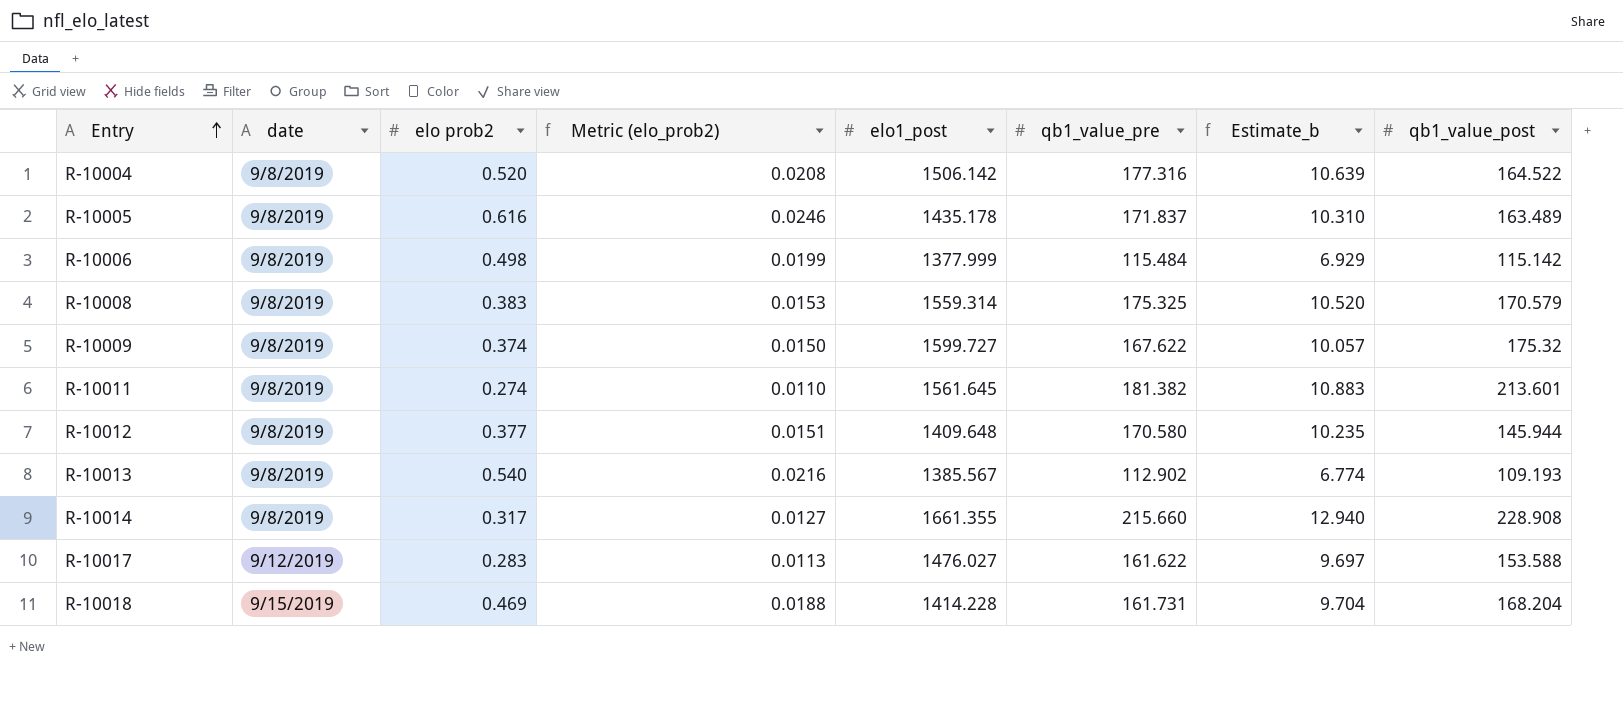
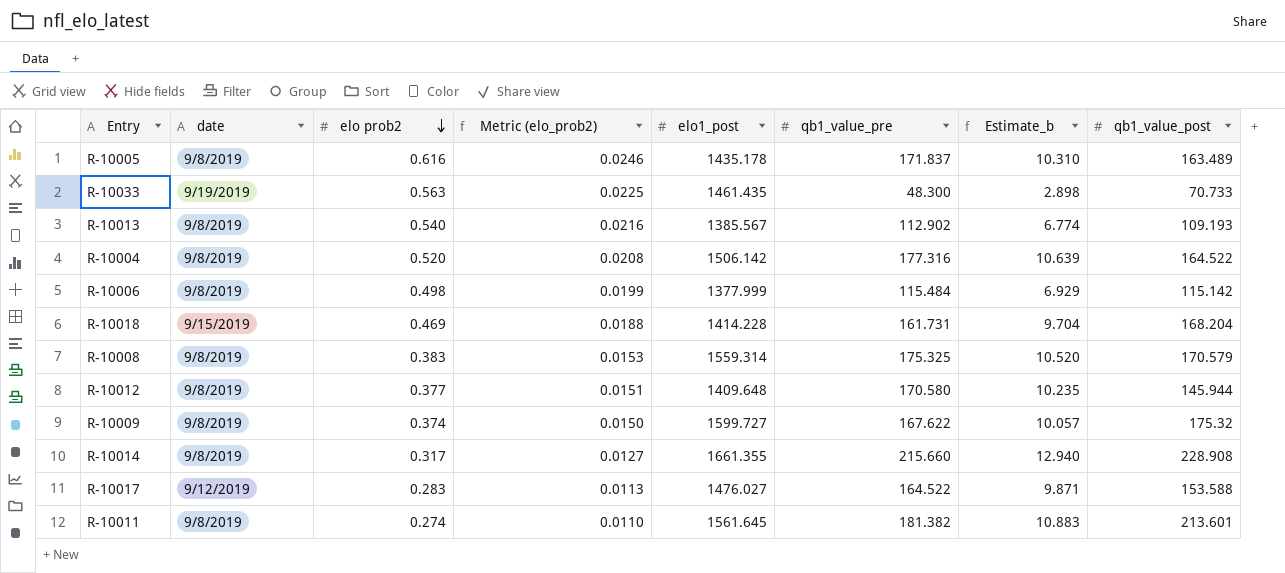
row order: Entry ascending -> elo prob2 descending
row R-10033: none -> 9/19/2019 | 0.563 | 0.0225 | 1461.435 | 48.300 | 2.898 | 70.733
R-10017 | qb1_value_pre: 161.622 -> 164.522
R-10017 | Estimate_b: 9.697 -> 9.871

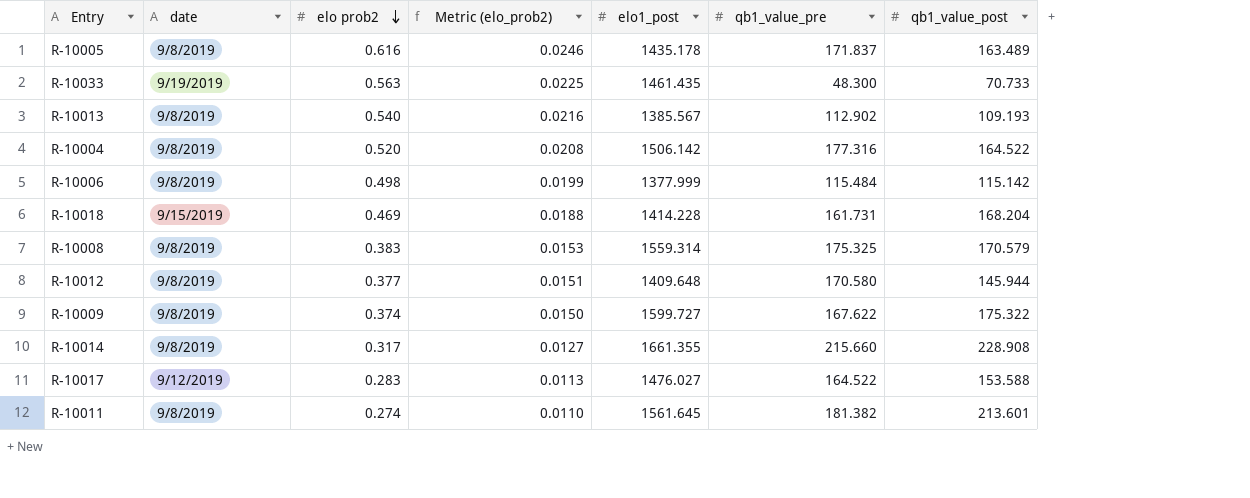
column Estimate_b | formula: [qb1_value_pre] * 0.06 -> none
R-10009 | qb1_value_post: 175.32 -> 175.322

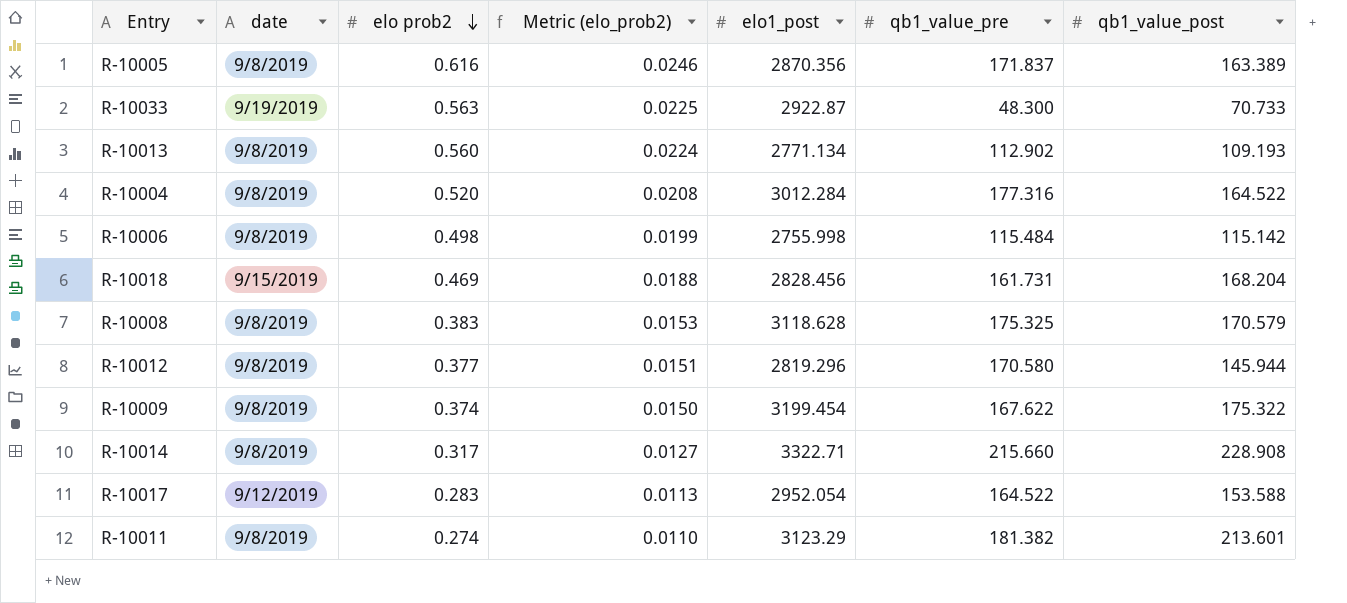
R-10005 | elo1_post: 1435.178 -> 2870.356
R-10005 | qb1_value_post: 163.489 -> 163.389
R-10033 | elo1_post: 1461.435 -> 2922.87
R-10013 | elo prob2: 0.540 -> 0.560
R-10013 | Metric (elo_prob2): 0.0216 -> 0.0224
R-10013 | elo1_post: 1385.567 -> 2771.134
R-10004 | elo1_post: 1506.142 -> 3012.284
R-10006 | elo1_post: 1377.999 -> 2755.998
R-10018 | elo1_post: 1414.228 -> 2828.456
R-10008 | elo1_post: 1559.314 -> 3118.628
R-10012 | elo1_post: 1409.648 -> 2819.296
R-10009 | elo1_post: 1599.727 -> 3199.454
R-10014 | elo1_post: 1661.355 -> 3322.71
R-10017 | elo1_post: 1476.027 -> 2952.054
R-10011 | elo1_post: 1561.645 -> 3123.29

